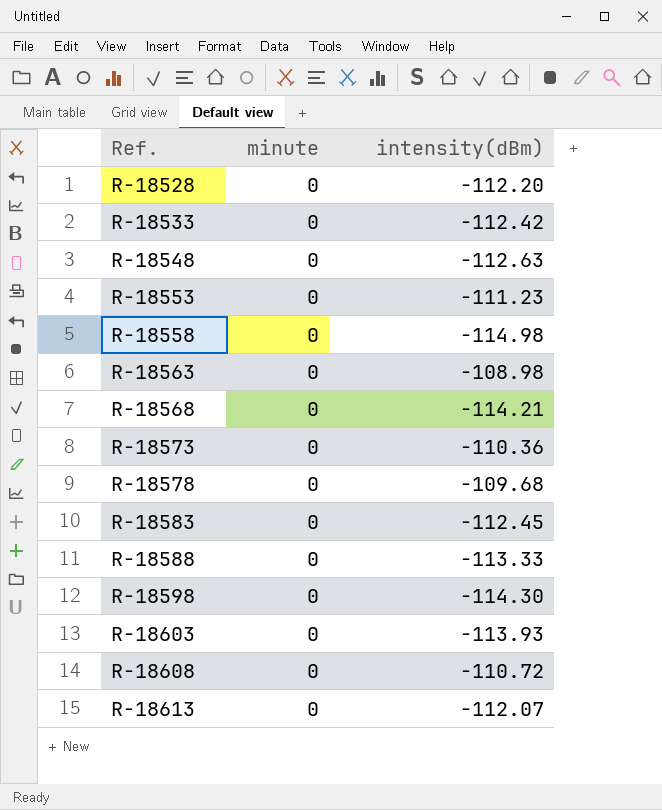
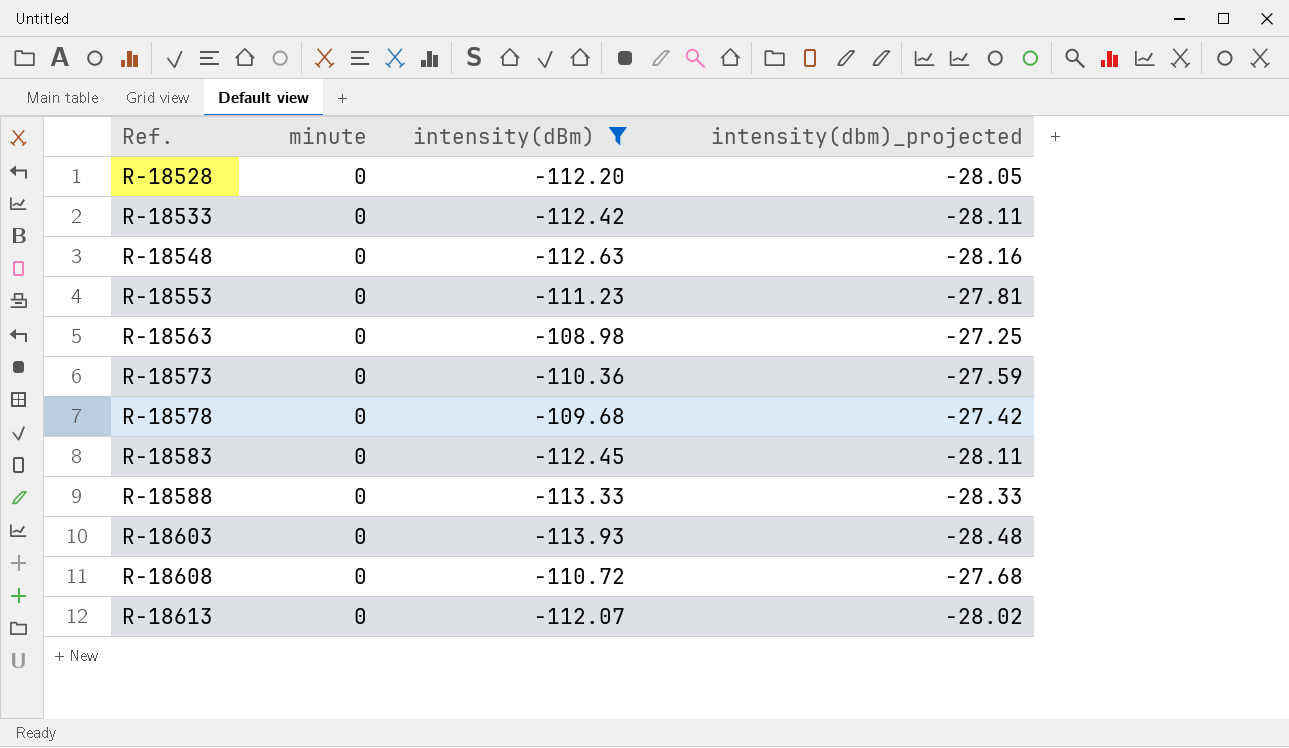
filter: none -> intensity(dBm) >= -113.93
column intensity(dbm)_projected | formula: none -> [intensity(dBm)] * 0.25

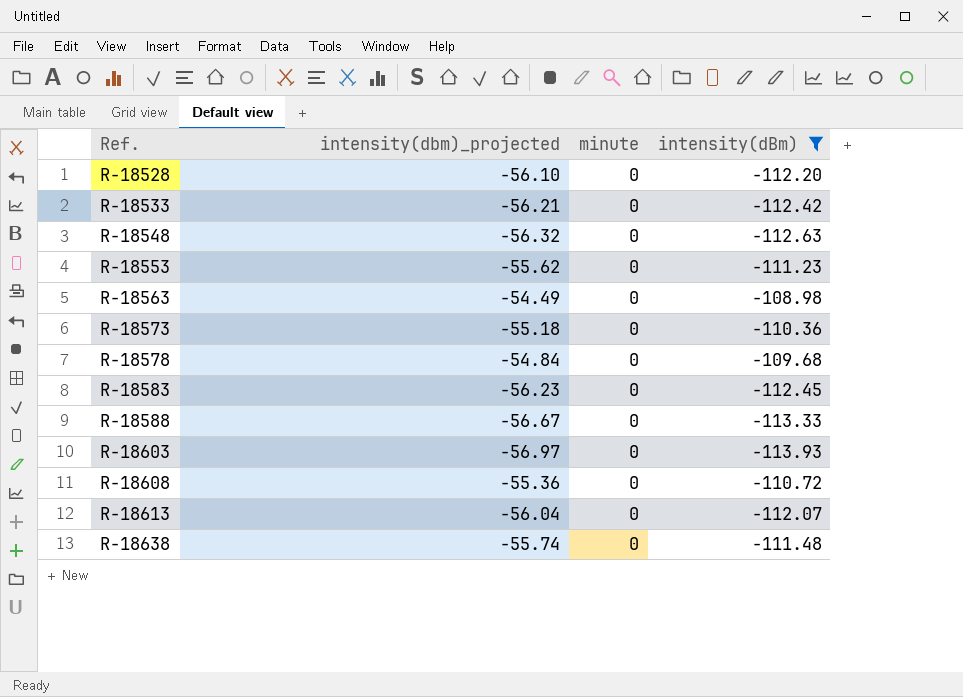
column intensity(dbm)_projected | formula: [intensity(dBm)] * 0.25 -> [intensity(dBm)] * 0.5
column intensity(dbm)_projected | position: 4 -> 2
row R-18638: none -> -55.74 | 0 | -111.48

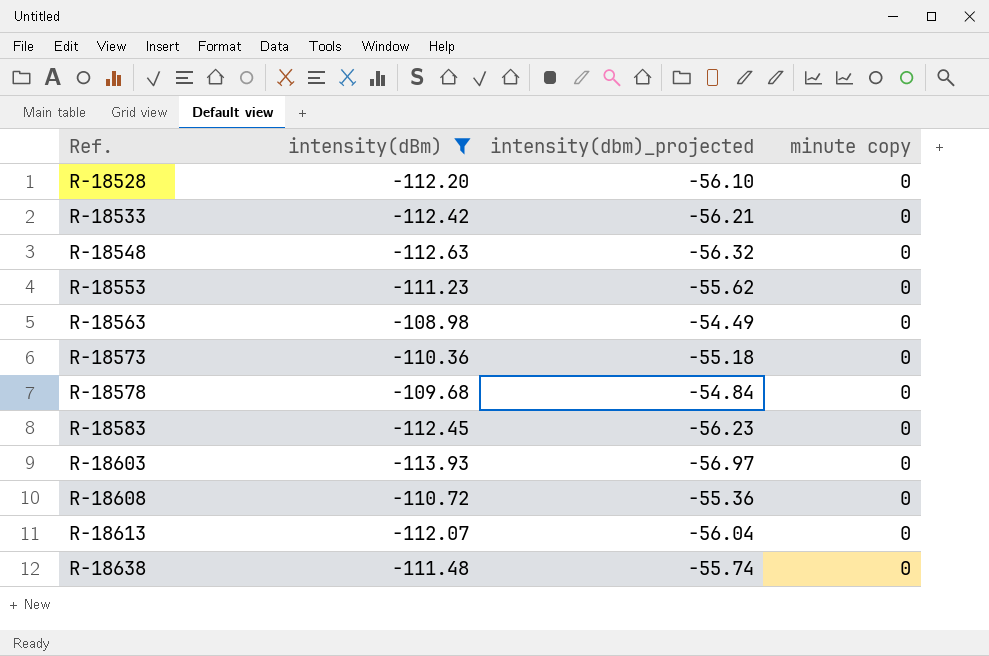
column intensity(dBm) | position: 4 -> 2
column name: minute -> minute copy
row R-18588: -56.67 | 0 | -113.33 -> none

